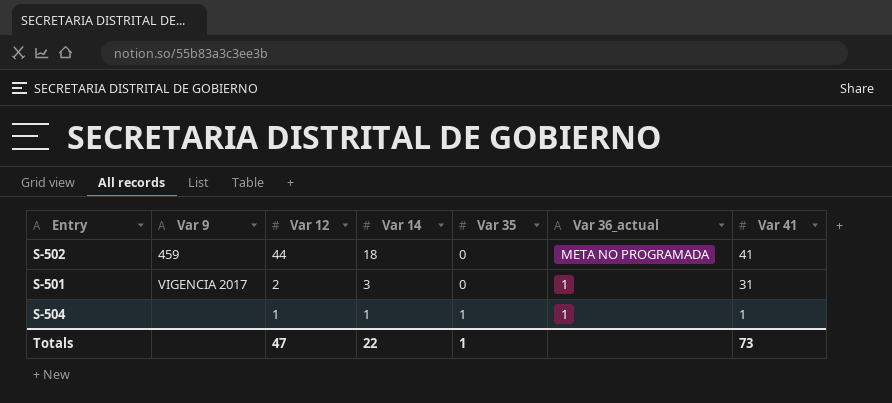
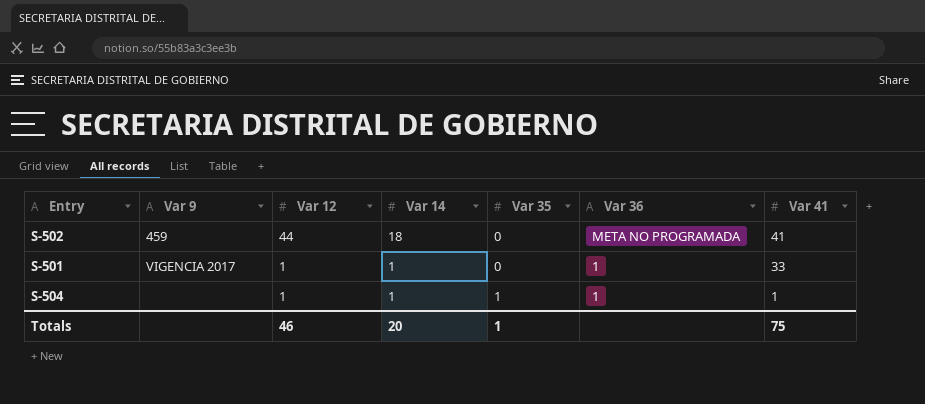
column name: Var 36_actual -> Var 36
S-501 | Var 12: 2 -> 1
S-501 | Var 14: 3 -> 1
S-501 | Var 41: 31 -> 33
Totals | Var 12: 47 -> 46
Totals | Var 14: 22 -> 20
Totals | Var 41: 73 -> 75

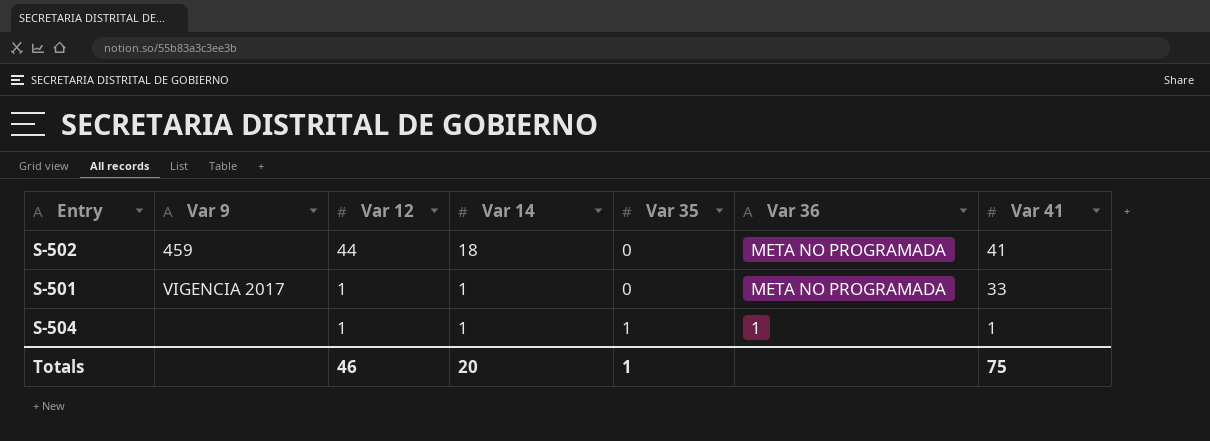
S-501 | Var 36: 1 -> META NO PROGRAMADA

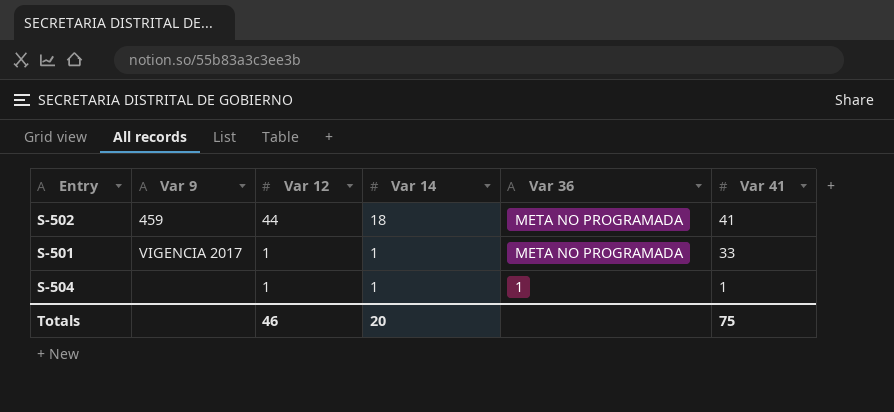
column Var 35 | position: 5 -> none

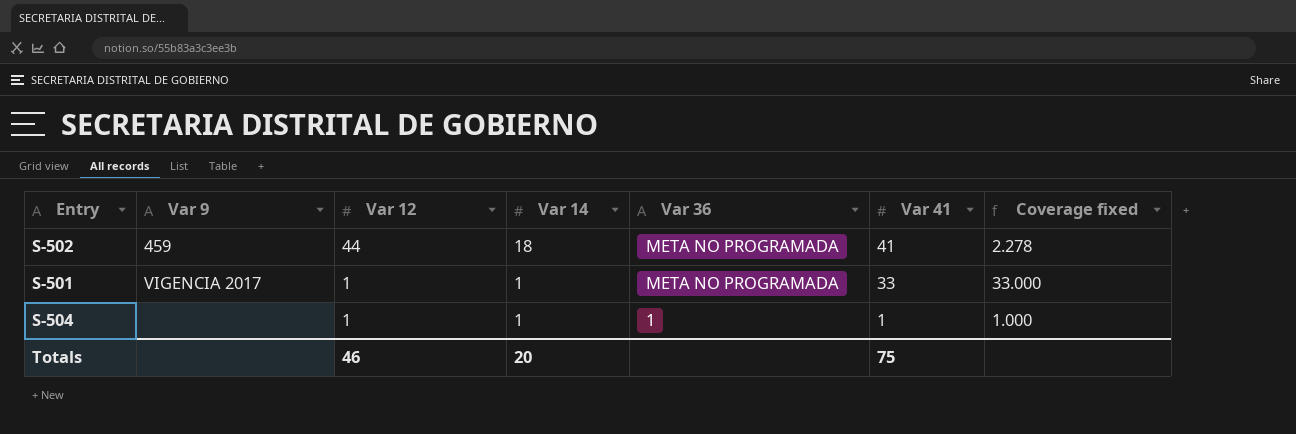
column Coverage fixed | formula: none -> [Var 41] / [Var 14]

